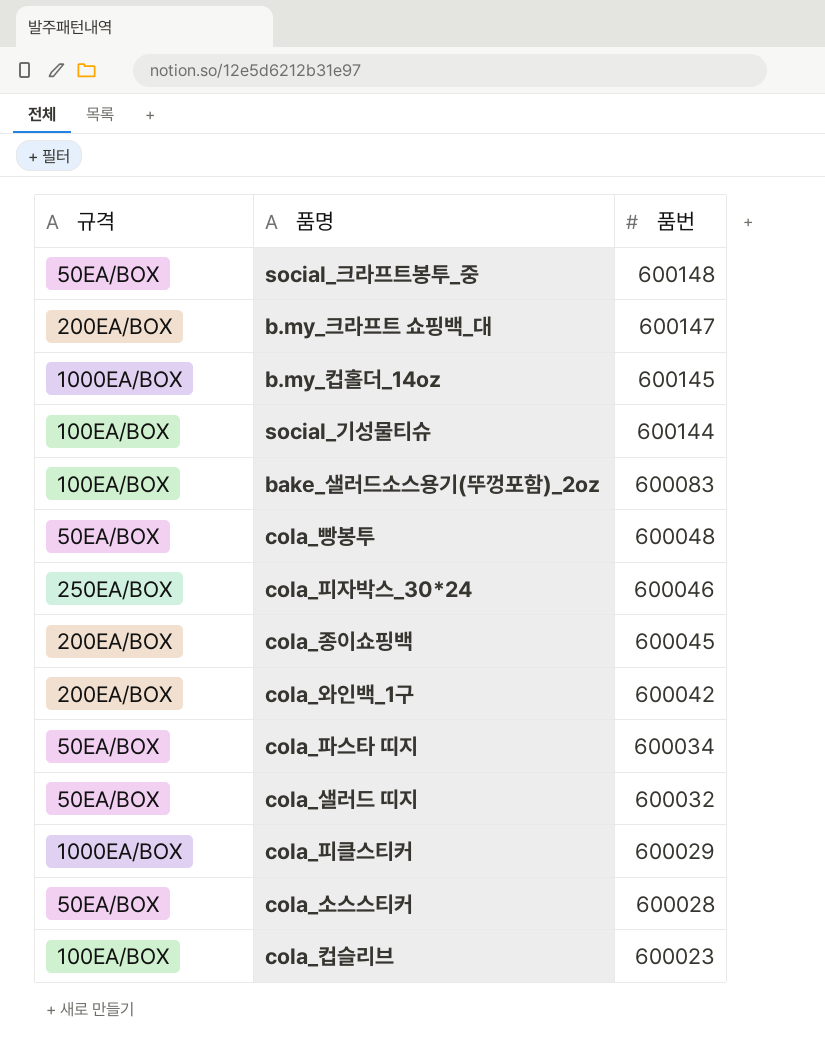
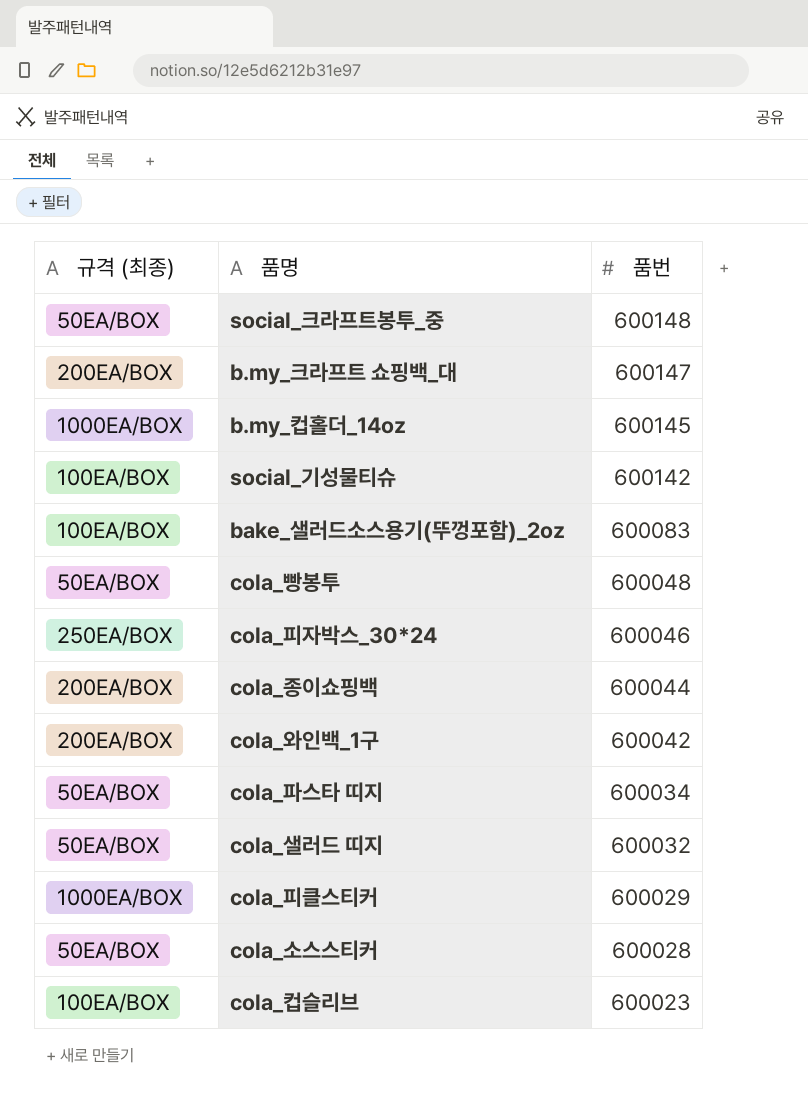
column name: 규격 -> 규격 (최종)
social_기성물티슈 | 품번: 600144 -> 600142
cola_종이쇼핑백 | 품번: 600045 -> 600044

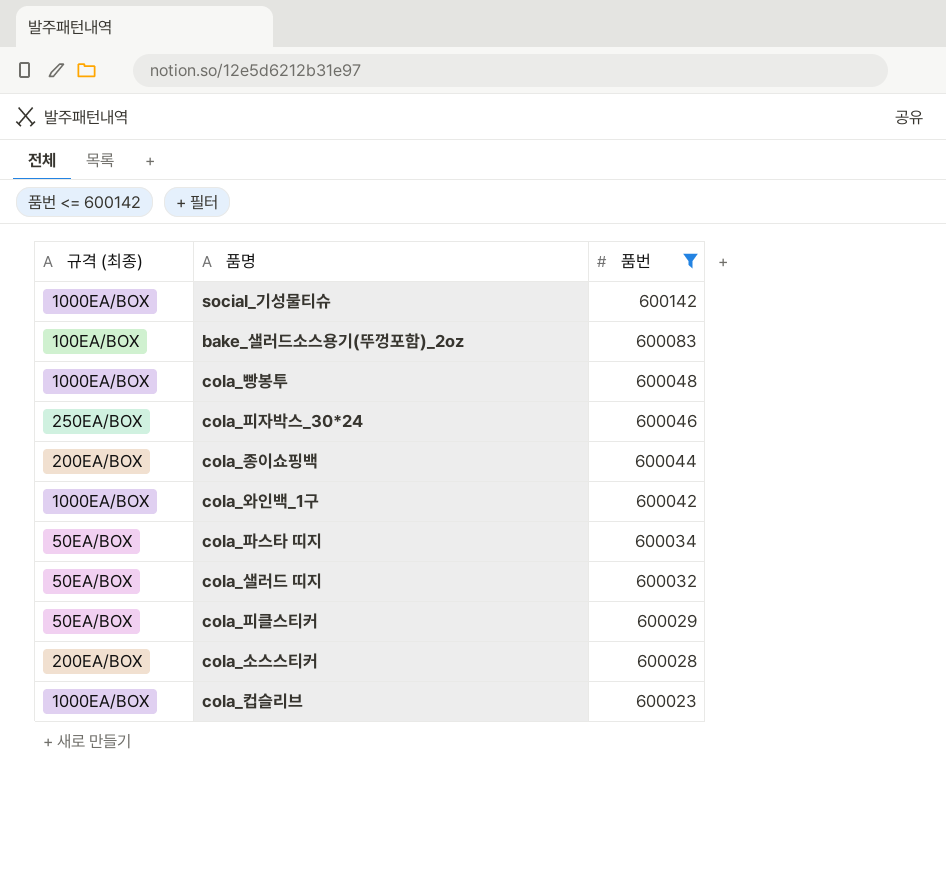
filter: none -> 품번 <= 600142
social_기성물티슈 | 규격 (최종): 100EA/BOX -> 1000EA/BOX
cola_빵봉투 | 규격 (최종): 50EA/BOX -> 1000EA/BOX
cola_와인백_1구 | 규격 (최종): 200EA/BOX -> 1000EA/BOX
cola_피클스티커 | 규격 (최종): 1000EA/BOX -> 50EA/BOX
cola_소스스티커 | 규격 (최종): 50EA/BOX -> 200EA/BOX
cola_컵슬리브 | 규격 (최종): 100EA/BOX -> 1000EA/BOX

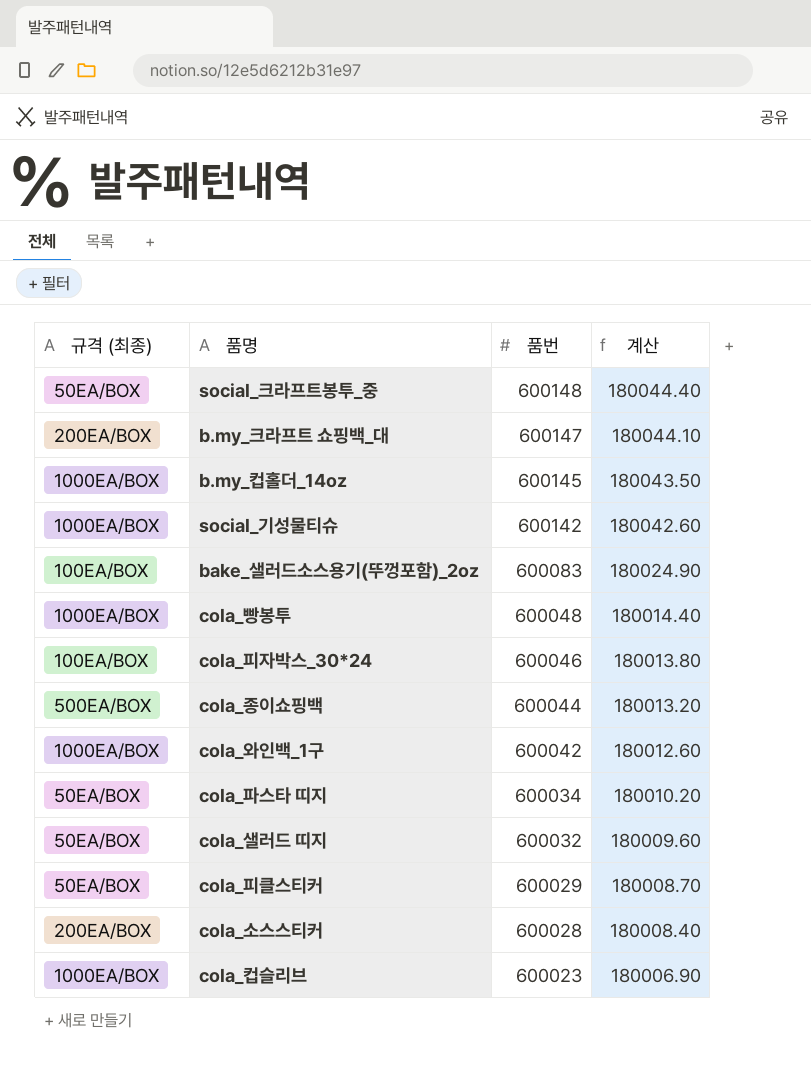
filter: 품번 <= 600142 -> none
column 계산 | formula: none -> [품번] * 0.3
cola_피자박스_30*24 | 규격 (최종): 250EA/BOX -> 100EA/BOX
cola_종이쇼핑백 | 규격 (최종): 200EA/BOX -> 500EA/BOX

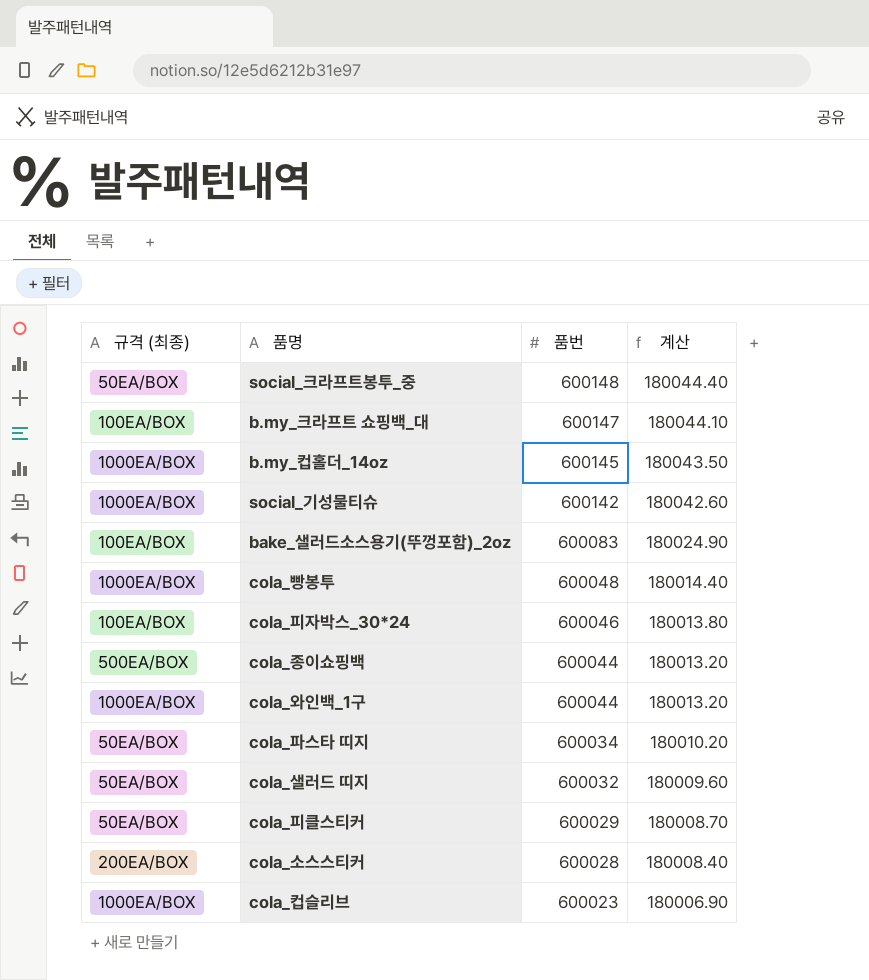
b.my_크라프트 쇼핑백_대 | 규격 (최종): 200EA/BOX -> 100EA/BOX
cola_와인백_1구 | 품번: 600042 -> 600044
cola_와인백_1구 | 계산: 180012.60 -> 180013.20

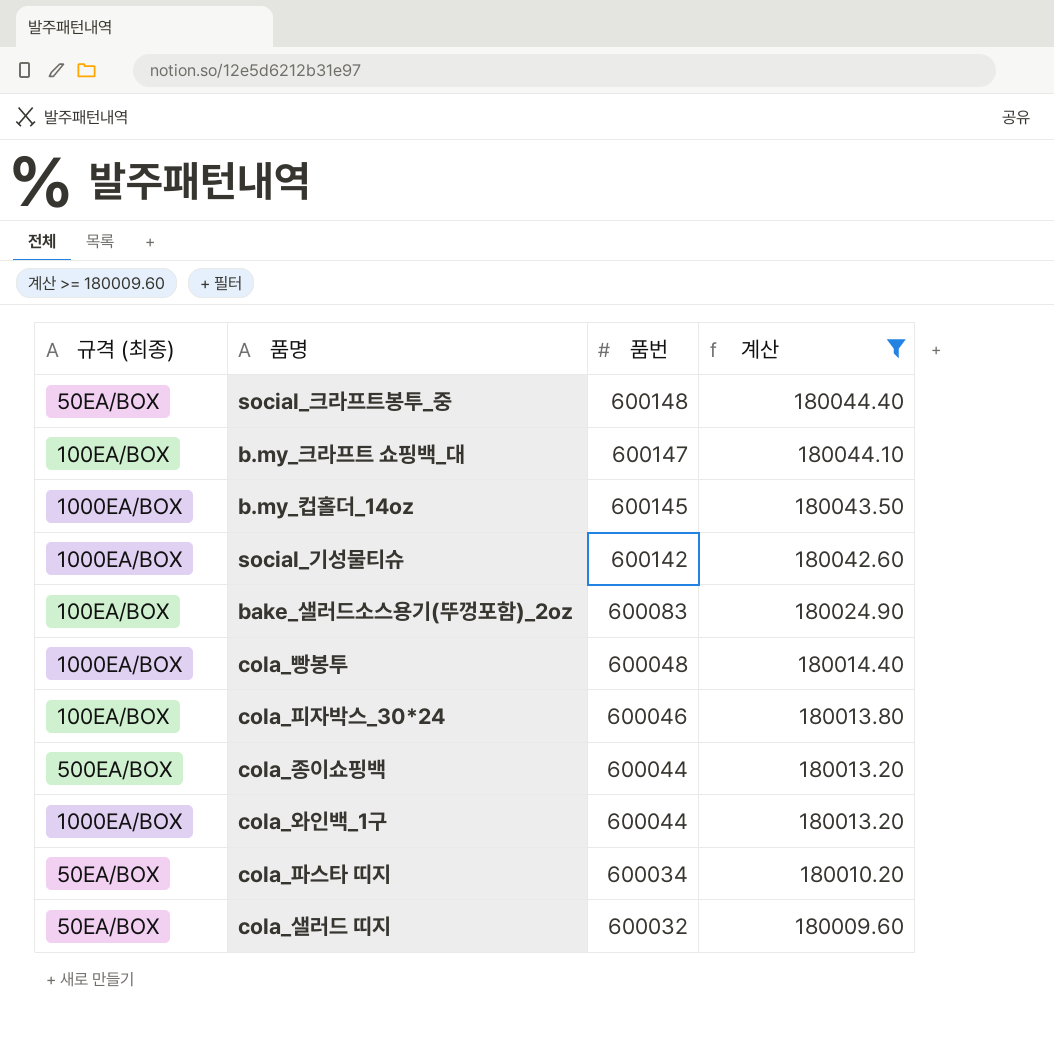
filter: none -> 계산 >= 180009.60

